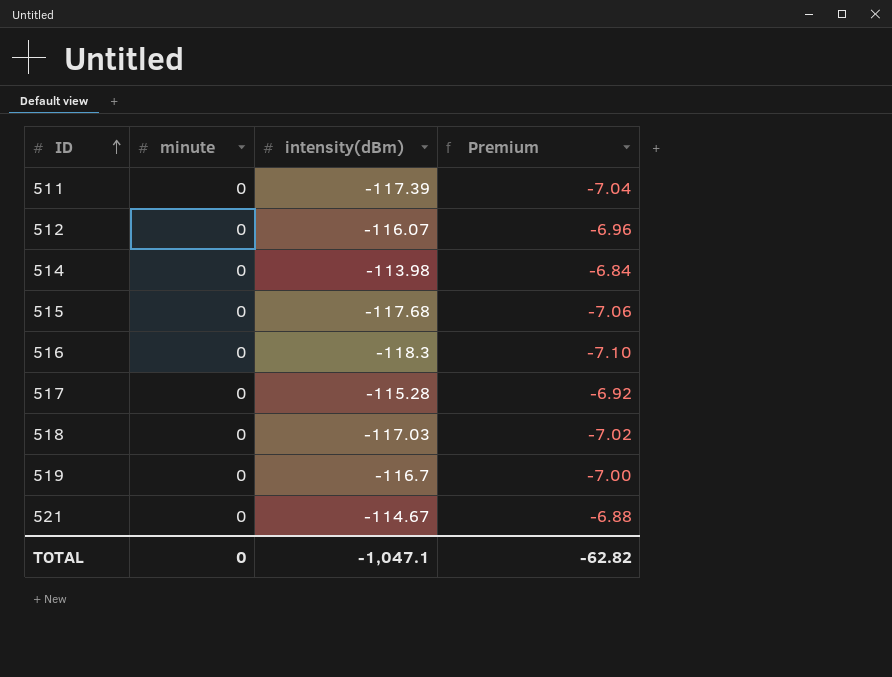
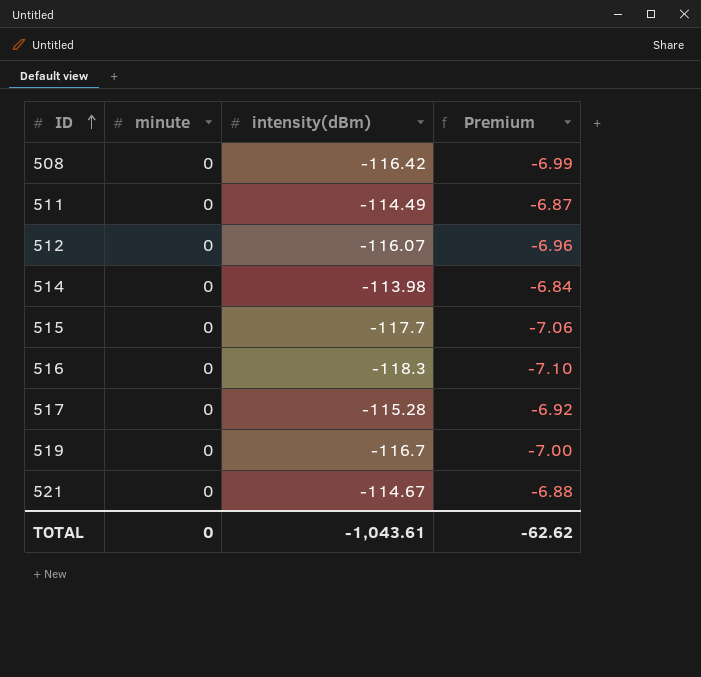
row 518: 0 | -117.03 | -7.02 -> none
row 508: none -> 0 | -116.42 | -6.99
511 | intensity(dBm): -117.39 -> -114.49
511 | Premium: -7.04 -> -6.87
515 | intensity(dBm): -117.68 -> -117.7
TOTAL | intensity(dBm): -1,047.1 -> -1,043.61
TOTAL | Premium: -62.82 -> -62.62

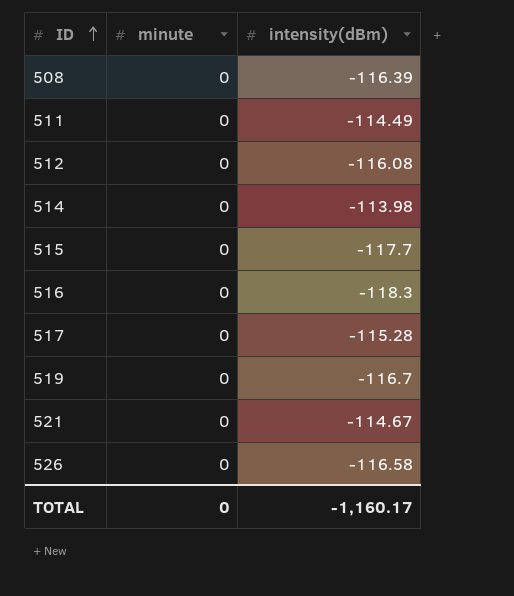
column Premium | formula: [intensity(dBm)] * 0.06 -> none
508 | intensity(dBm): -116.42 -> -116.39
512 | intensity(dBm): -116.07 -> -116.08
row 526: none -> 0 | -116.58
TOTAL | intensity(dBm): -1,043.61 -> -1,160.17

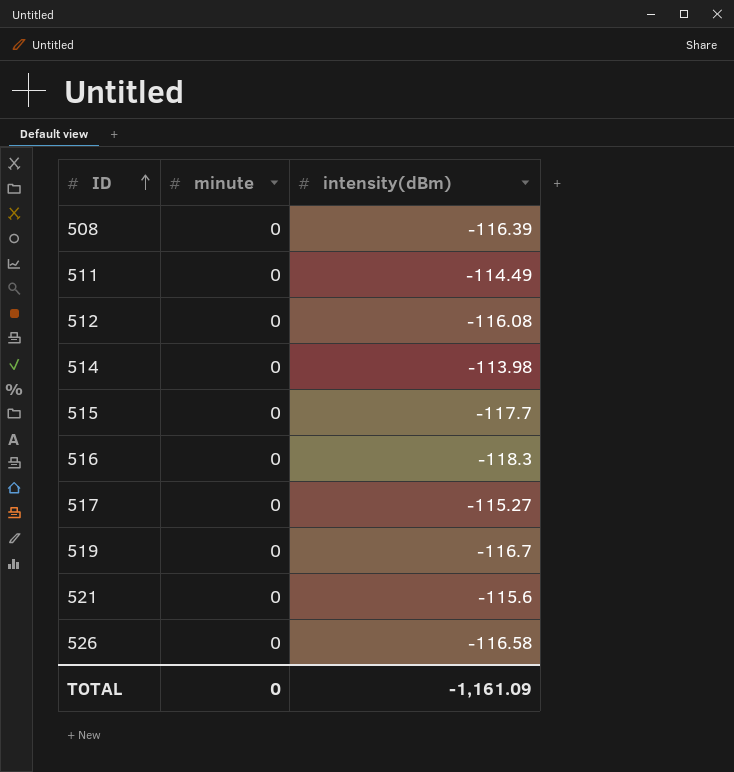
517 | intensity(dBm): -115.28 -> -115.27
521 | intensity(dBm): -114.67 -> -115.6
TOTAL | intensity(dBm): -1,160.17 -> -1,161.09

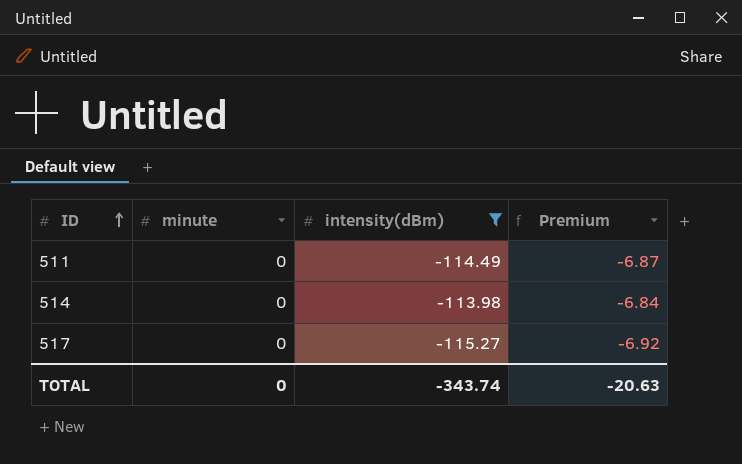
filter: none -> intensity(dBm) >= -115.27
column Premium | formula: none -> [intensity(dBm)] * 0.06
TOTAL | intensity(dBm): -1,161.09 -> -343.74

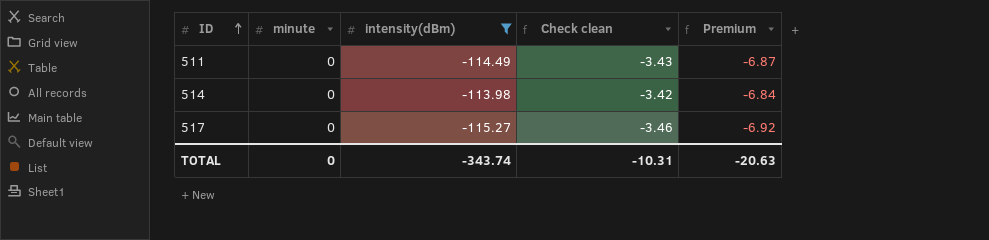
column Check clean | formula: none -> [intensity(dBm)] * 0.03

